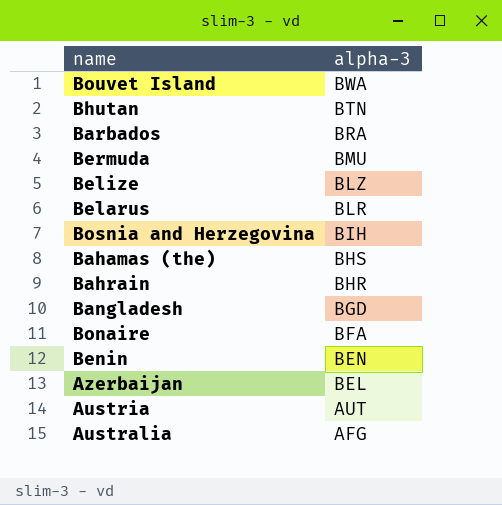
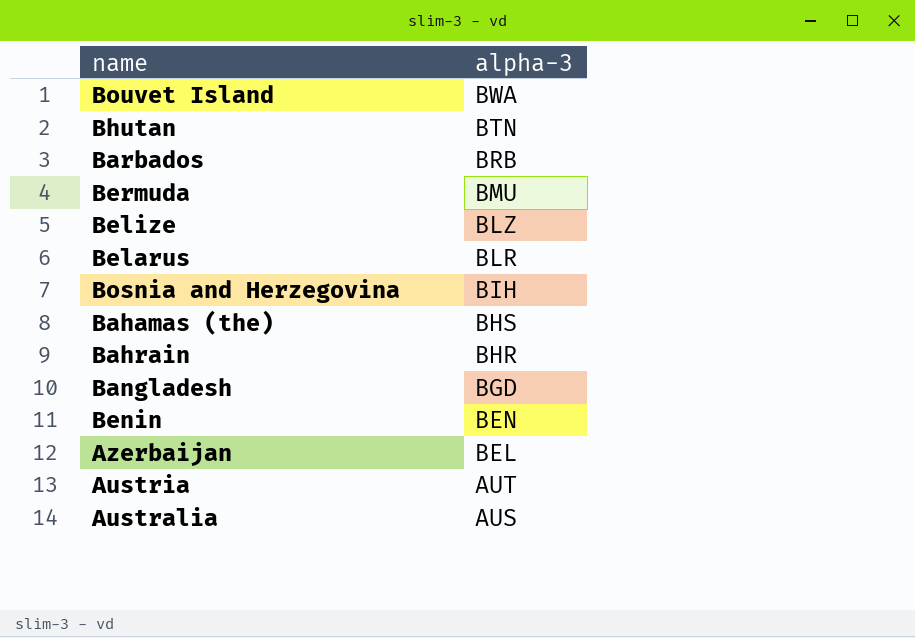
row Bonaire: BFA -> none
Barbados | alpha-3: BRA -> BRB
Australia | alpha-3: AFG -> AUS

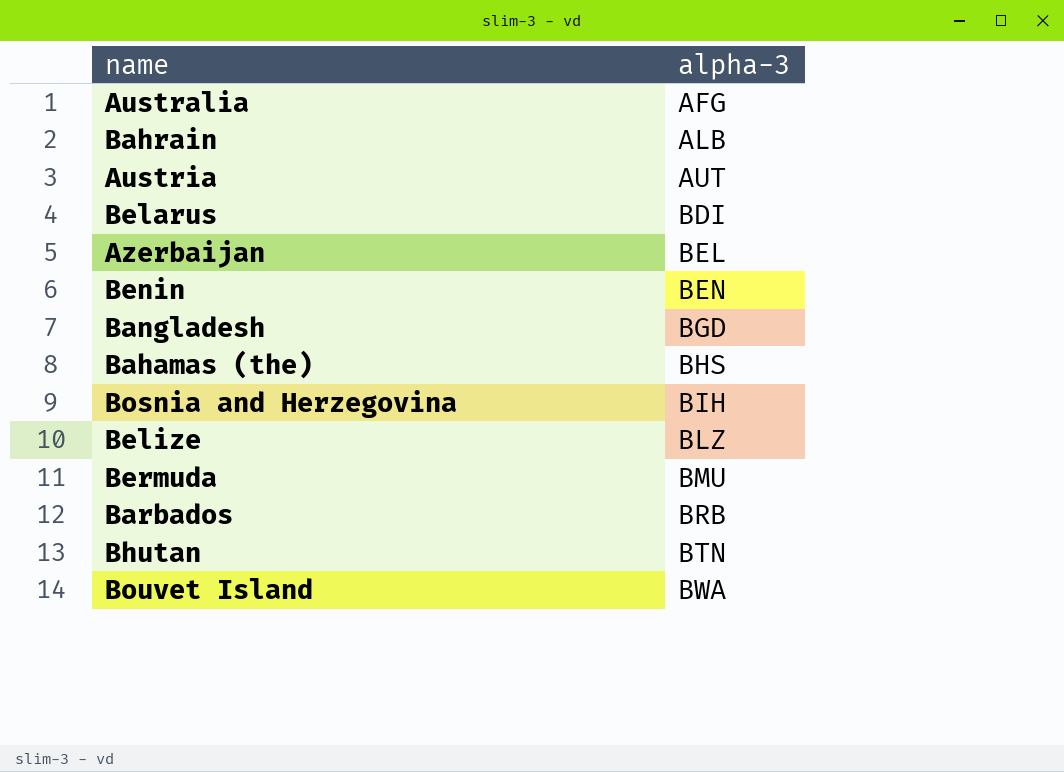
row order: alpha-3 descending -> alpha-3 ascending
Australia | alpha-3: AUS -> AFG
Bahrain | alpha-3: BHR -> ALB
Belarus | alpha-3: BLR -> BDI

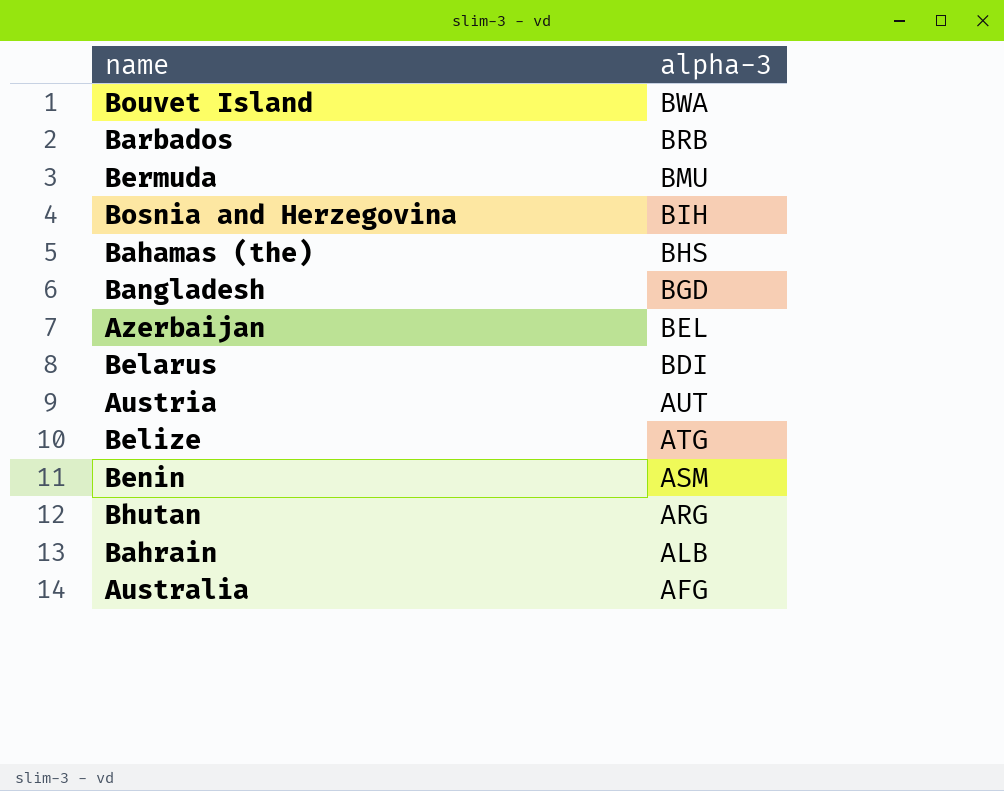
row order: alpha-3 ascending -> alpha-3 descending
Belize | alpha-3: BLZ -> ATG
Benin | alpha-3: BEN -> ASM
Bhutan | alpha-3: BTN -> ARG

